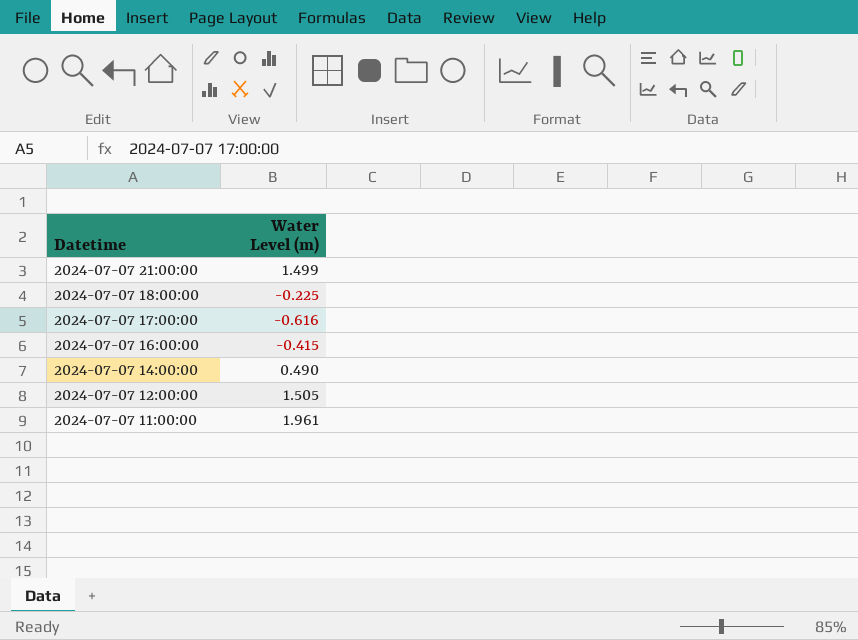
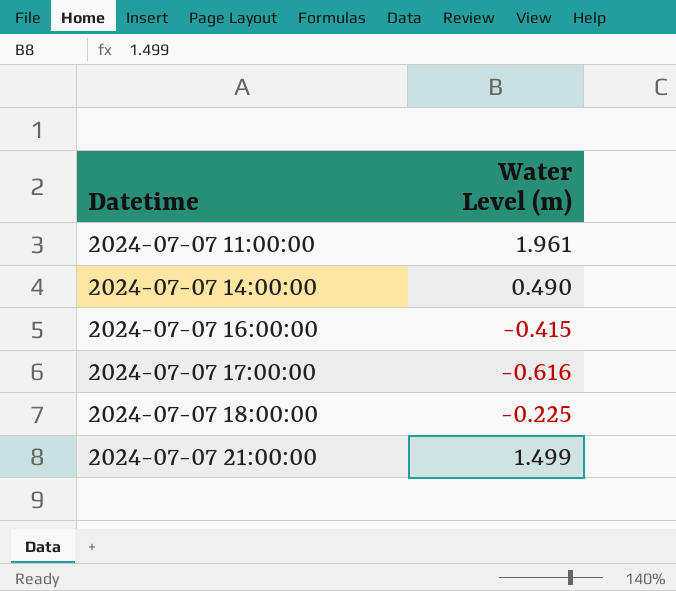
row order: Datetime descending -> Datetime ascending
row 2024-07-07 12:00:00: 1.505 -> none

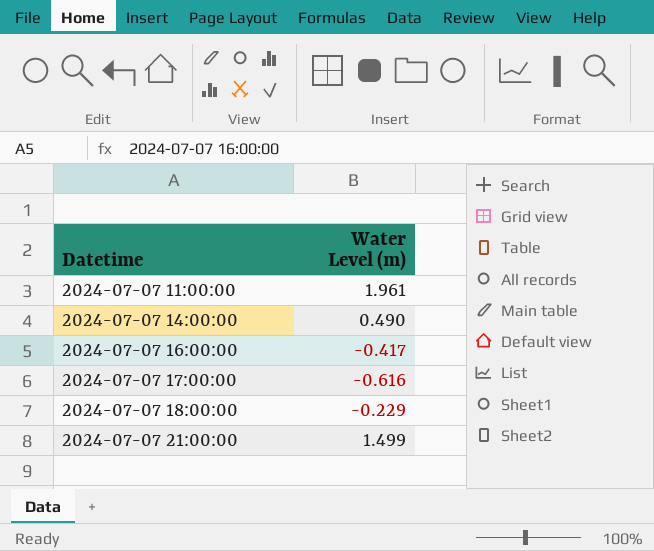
2024-07-07 16:00:00 | Water Level (m): -0.415 -> -0.417
2024-07-07 18:00:00 | Water Level (m): -0.225 -> -0.229

